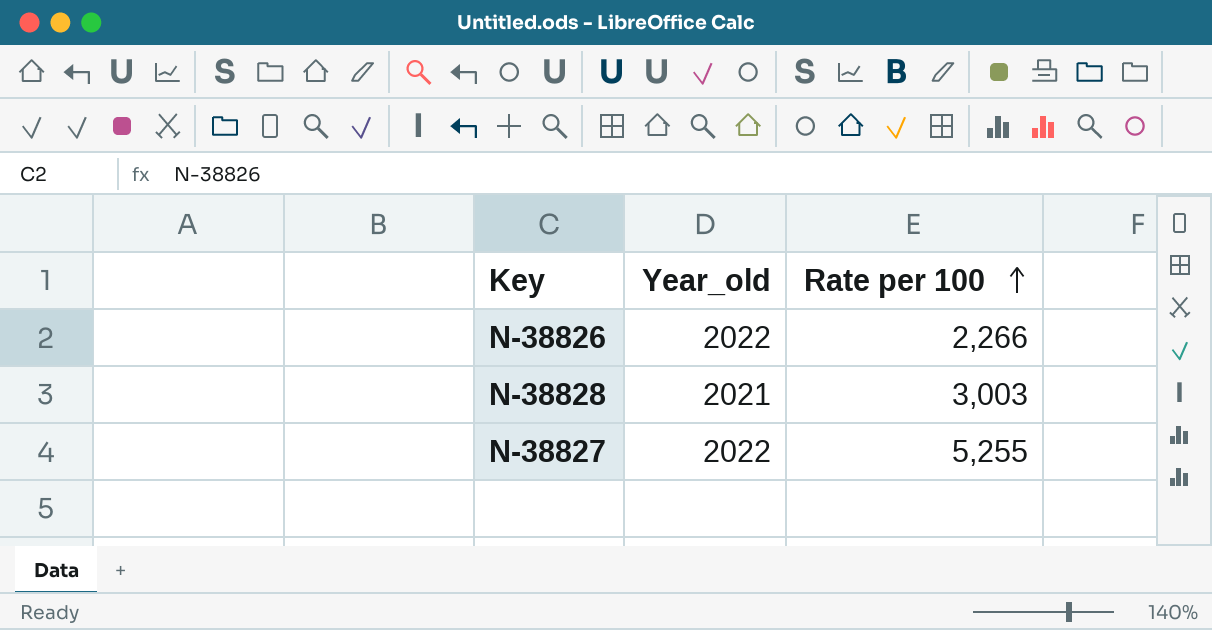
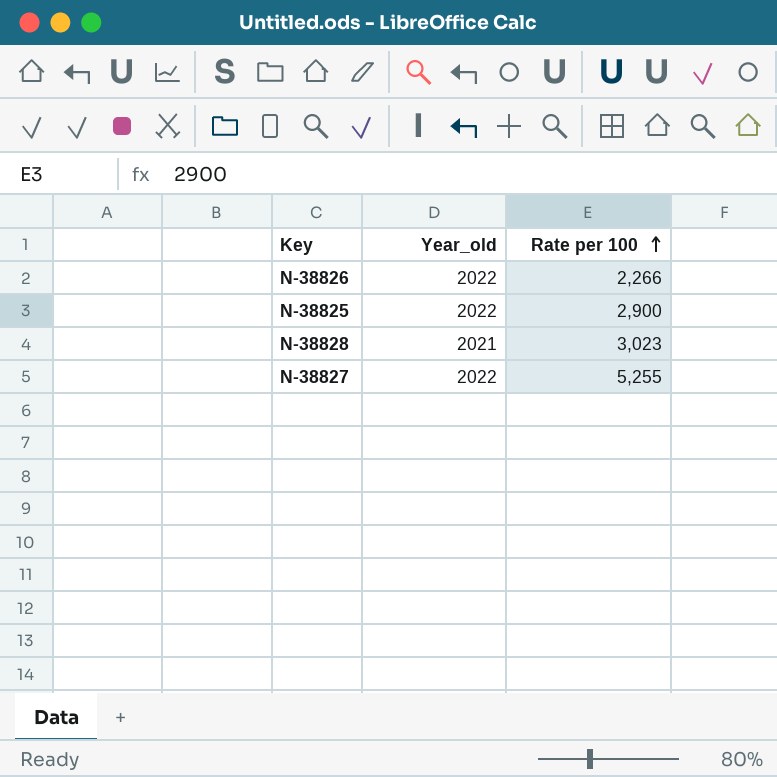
row N-38825: none -> 2022 | 2,900
N-38828 | Rate per 100: 3,003 -> 3,023

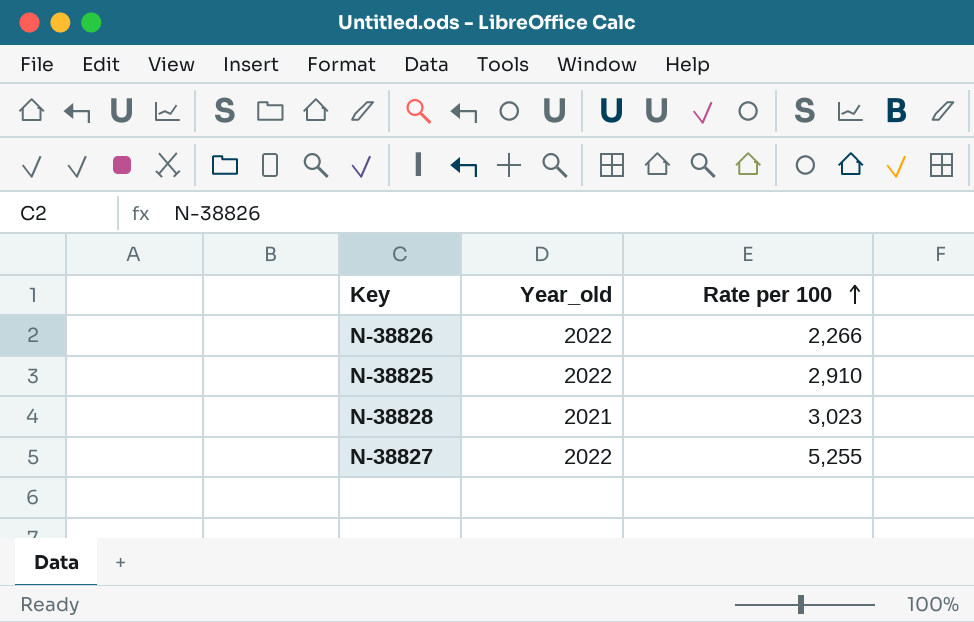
N-38825 | Rate per 100: 2,900 -> 2,910

